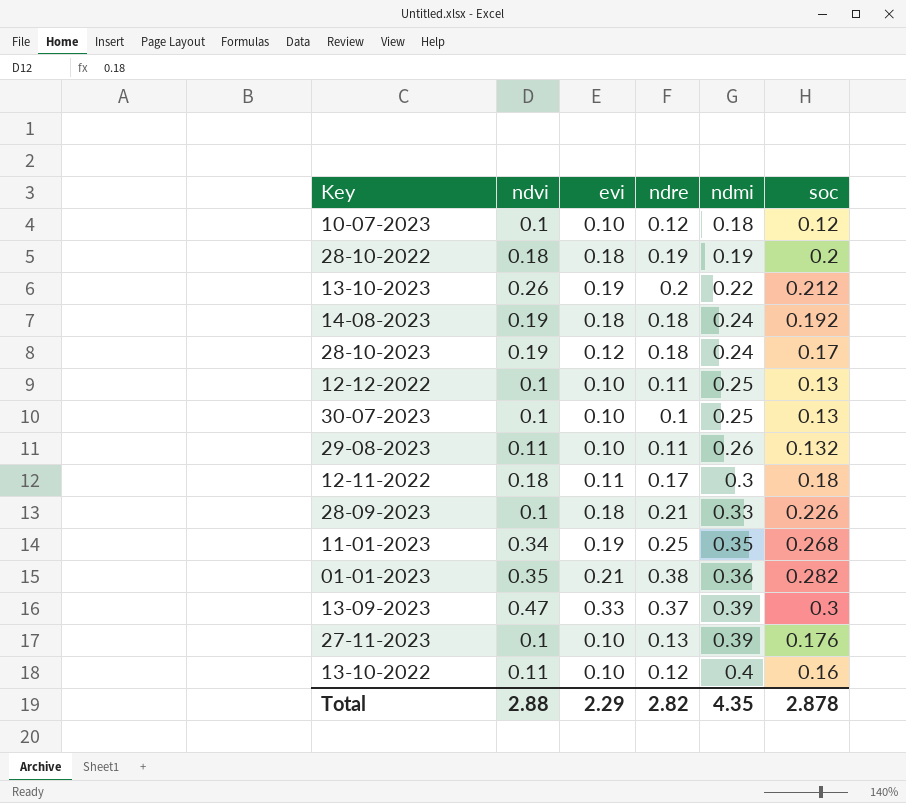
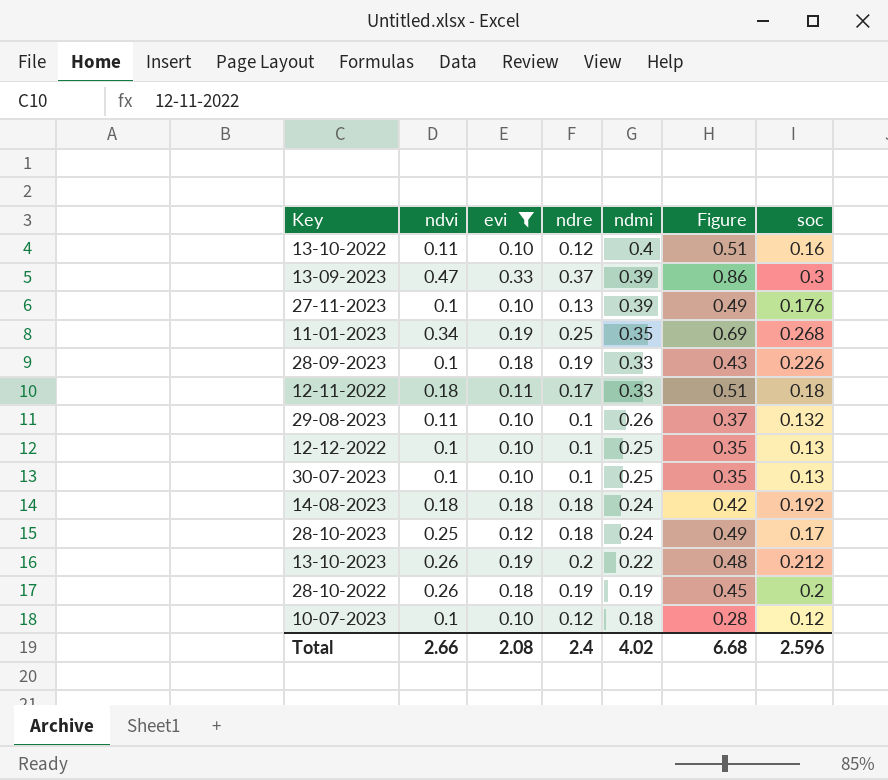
filter: none -> evi != 0.21
row order: ndmi ascending -> ndmi descending
column Figure | formula: none -> [ndvi] + [ndmi]
28-09-2023 | ndre: 0.21 -> 0.19
12-11-2022 | ndmi: 0.3 -> 0.33
29-08-2023 | ndre: 0.11 -> 0.1
12-12-2022 | ndre: 0.11 -> 0.1
14-08-2023 | ndvi: 0.19 -> 0.18
28-10-2023 | ndvi: 0.19 -> 0.25
28-10-2022 | ndvi: 0.18 -> 0.26
Total | ndvi: 2.88 -> 2.66
Total | evi: 2.29 -> 2.08
Total | ndre: 2.82 -> 2.4
Total | ndmi: 4.35 -> 4.02
Total | soc: 2.878 -> 2.596

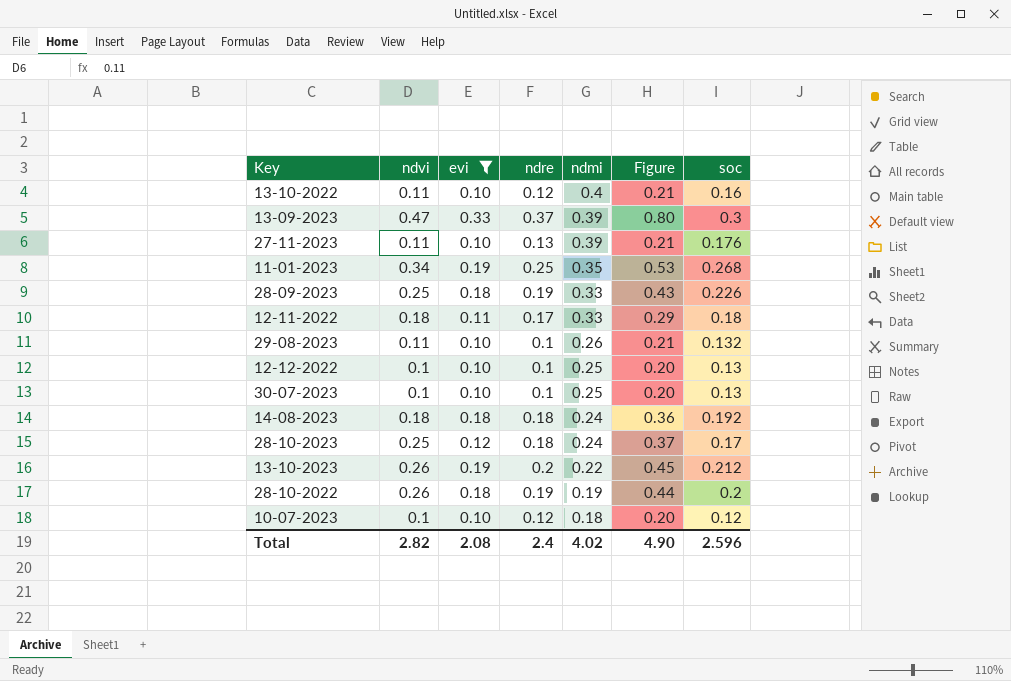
column Figure | formula: [ndvi] + [ndmi] -> [ndvi] + [evi]
27-11-2023 | ndvi: 0.1 -> 0.11
28-09-2023 | ndvi: 0.1 -> 0.25
Total | ndvi: 2.66 -> 2.82
Total | Figure: 6.68 -> 4.90

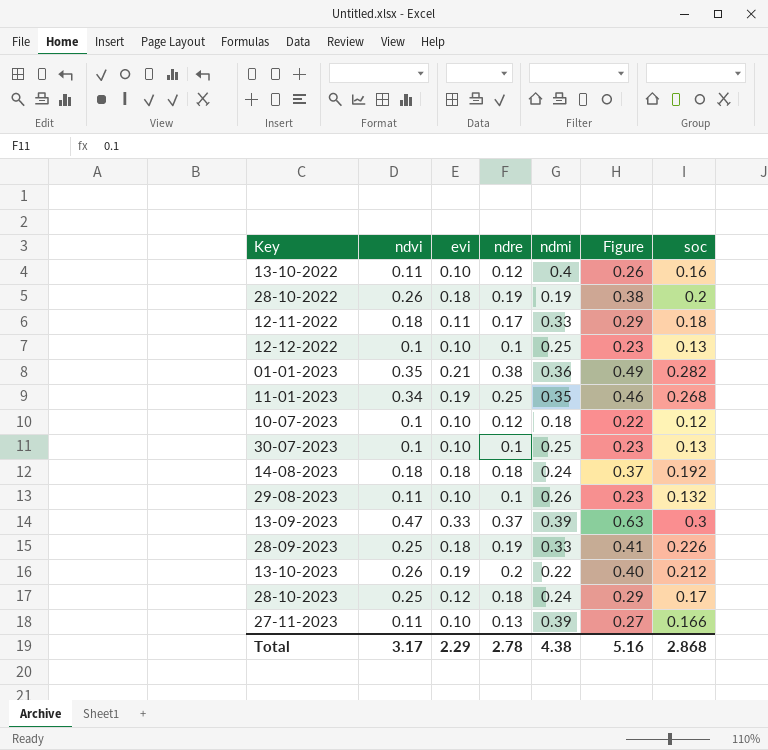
filter: evi != 0.21 -> none
row order: ndmi descending -> Key ascending
column Figure | formula: [ndvi] + [evi] -> [evi] + [soc]
27-11-2023 | soc: 0.176 -> 0.166
Total | ndvi: 2.82 -> 3.17
Total | evi: 2.08 -> 2.29
Total | ndre: 2.4 -> 2.78
Total | ndmi: 4.02 -> 4.38
Total | Figure: 4.90 -> 5.16
Total | soc: 2.596 -> 2.868

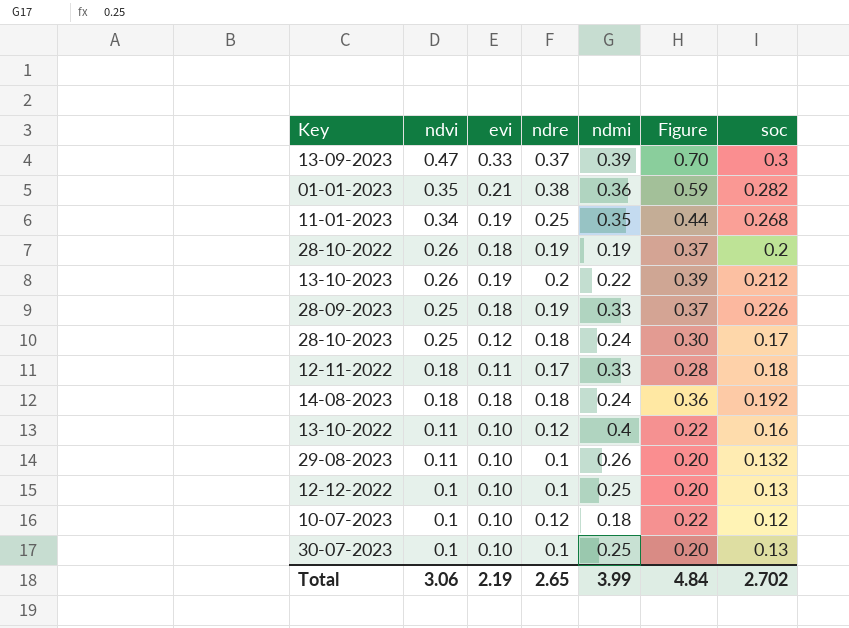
row order: Key ascending -> ndvi descending
column Figure | formula: [evi] + [soc] -> [evi] + [ndre]
row 27-11-2023: 0.11 | 0.10 | 0.13 | 0.39 | 0.27 | 0.166 -> none
Total | ndvi: 3.17 -> 3.06
Total | evi: 2.29 -> 2.19
Total | ndre: 2.78 -> 2.65
Total | ndmi: 4.38 -> 3.99
Total | Figure: 5.16 -> 4.84
Total | soc: 2.868 -> 2.702

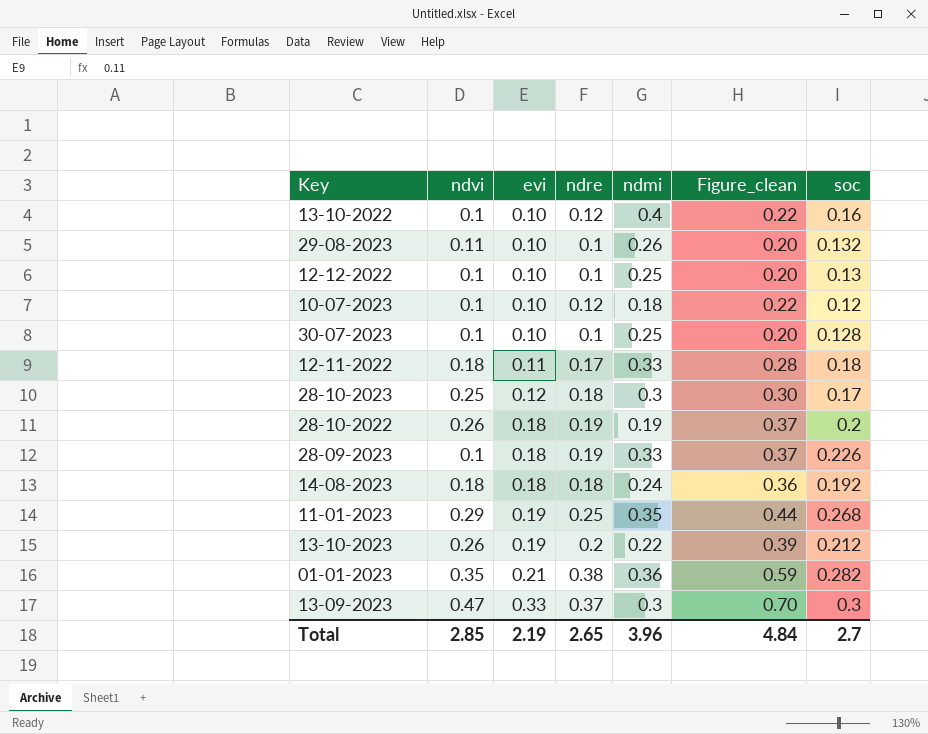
row order: ndvi descending -> evi ascending
column name: Figure -> Figure_clean
13-10-2022 | ndvi: 0.11 -> 0.1
30-07-2023 | soc: 0.13 -> 0.128
28-10-2023 | ndmi: 0.24 -> 0.3
28-09-2023 | ndvi: 0.25 -> 0.1
11-01-2023 | ndvi: 0.34 -> 0.29
13-09-2023 | ndmi: 0.39 -> 0.3
Total | ndvi: 3.06 -> 2.85
Total | ndmi: 3.99 -> 3.96
Total | soc: 2.702 -> 2.7

